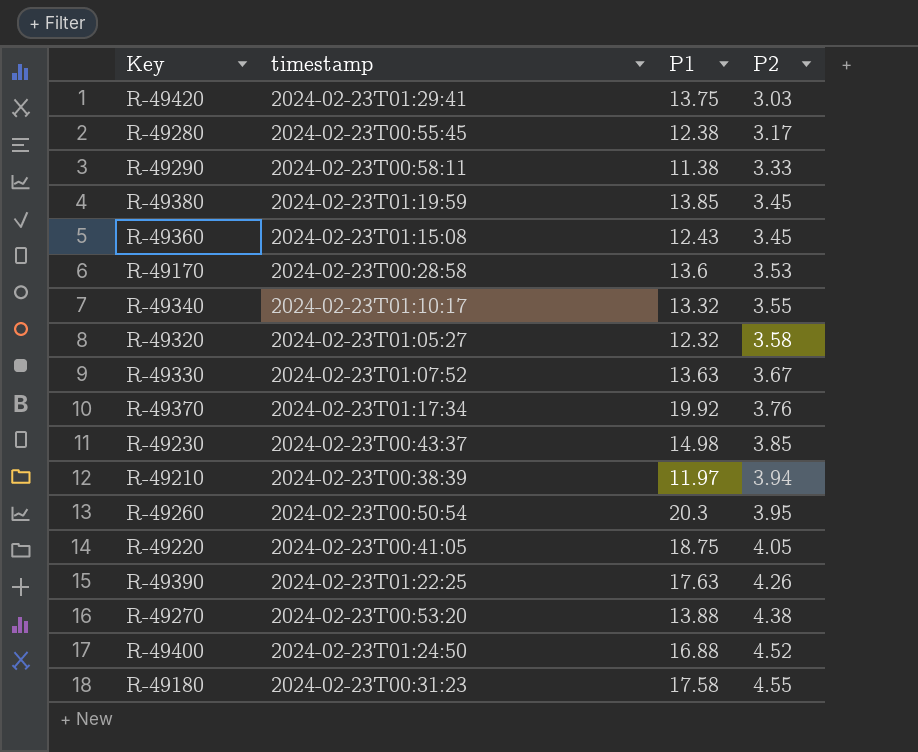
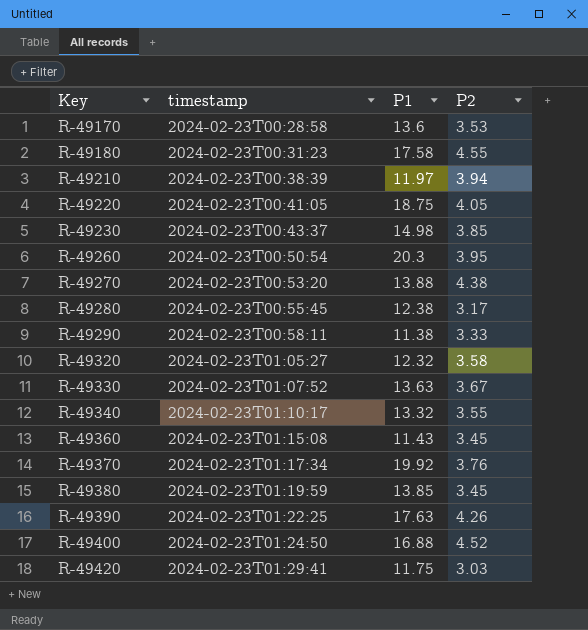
row order: P2 ascending -> Key ascending
R-49360 | P1: 12.43 -> 11.43
R-49420 | P1: 13.75 -> 11.75

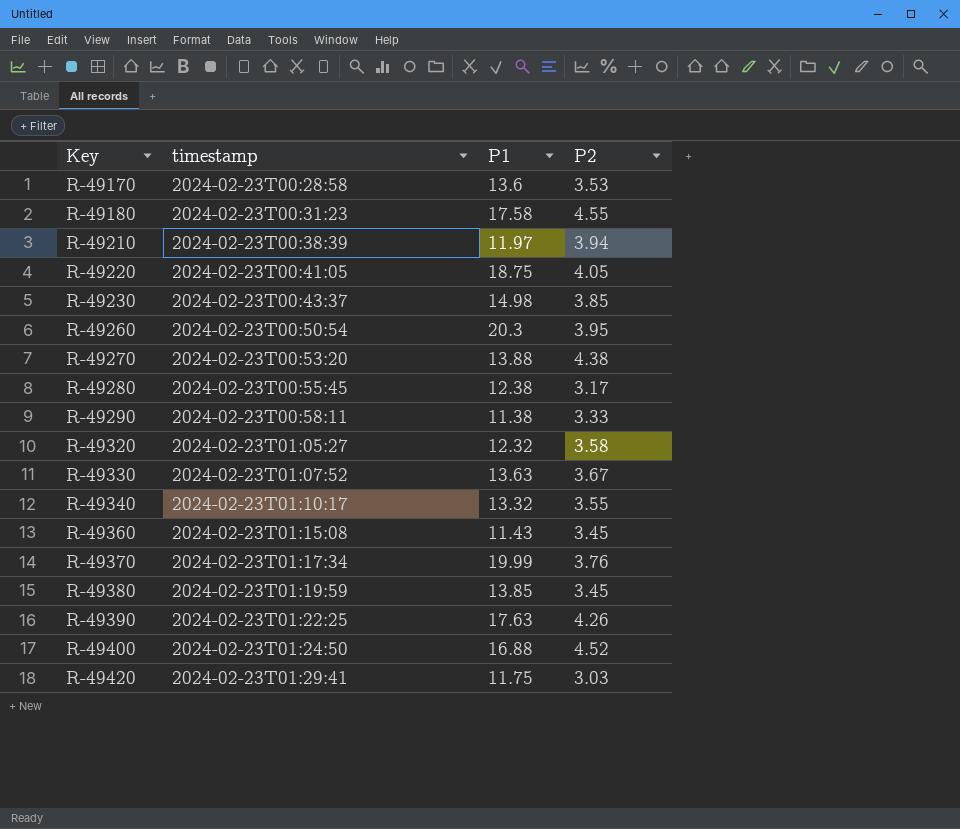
R-49370 | P1: 19.92 -> 19.99

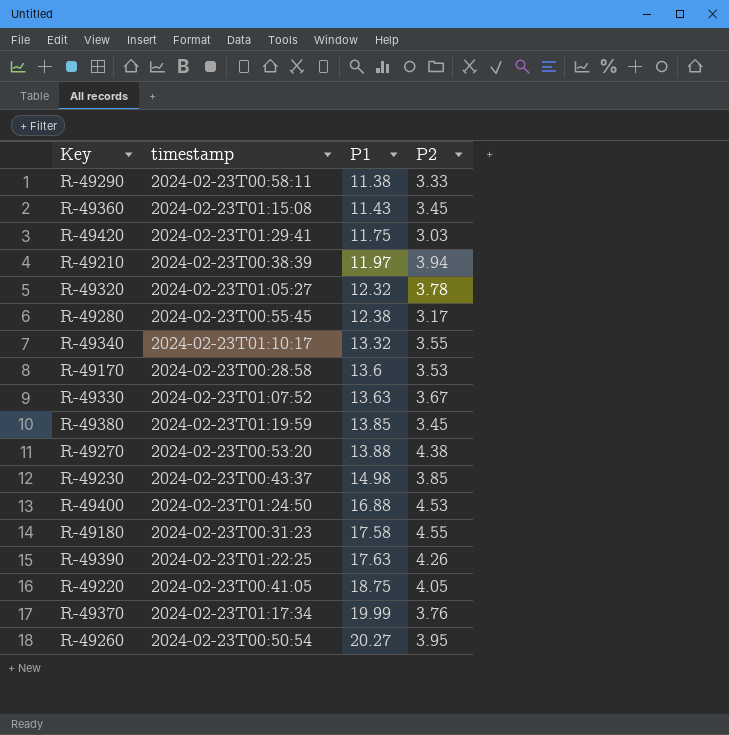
row order: Key ascending -> P1 ascending
R-49320 | P2: 3.58 -> 3.78
R-49400 | P2: 4.52 -> 4.53
R-49260 | P1: 20.3 -> 20.27

